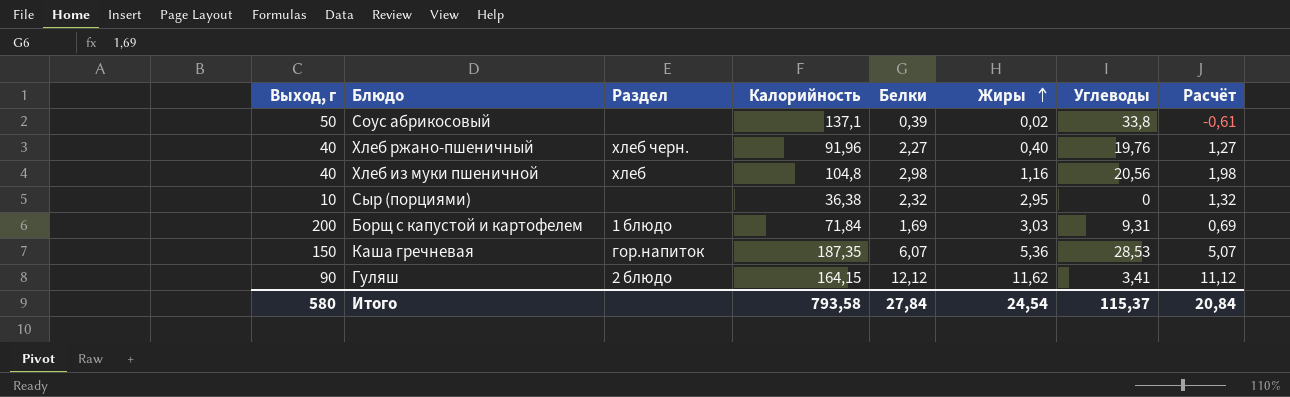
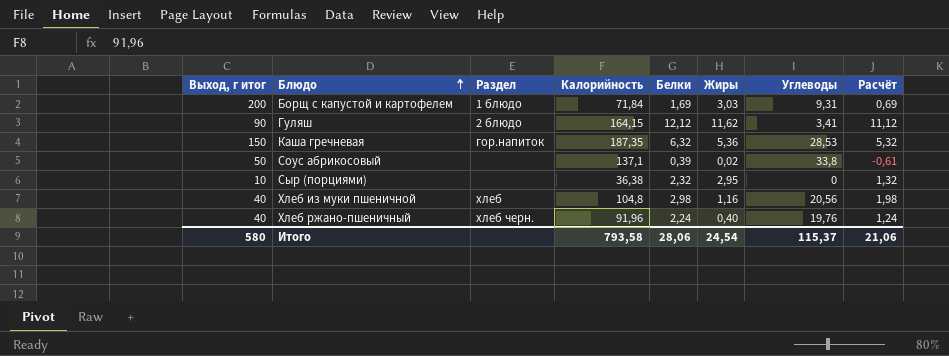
row order: Жиры ascending -> Блюдо ascending
column name: Выход, г -> Выход, г итог
Каша гречневая | Белки: 6,07 -> 6,32
Каша гречневая | Расчёт: 5,07 -> 5,32
Хлеб ржано-пшеничный | Белки: 2,27 -> 2,24
Хлеб ржано-пшеничный | Расчёт: 1,27 -> 1,24
Итого | Белки: 27,84 -> 28,06
Итого | Расчёт: 20,84 -> 21,06

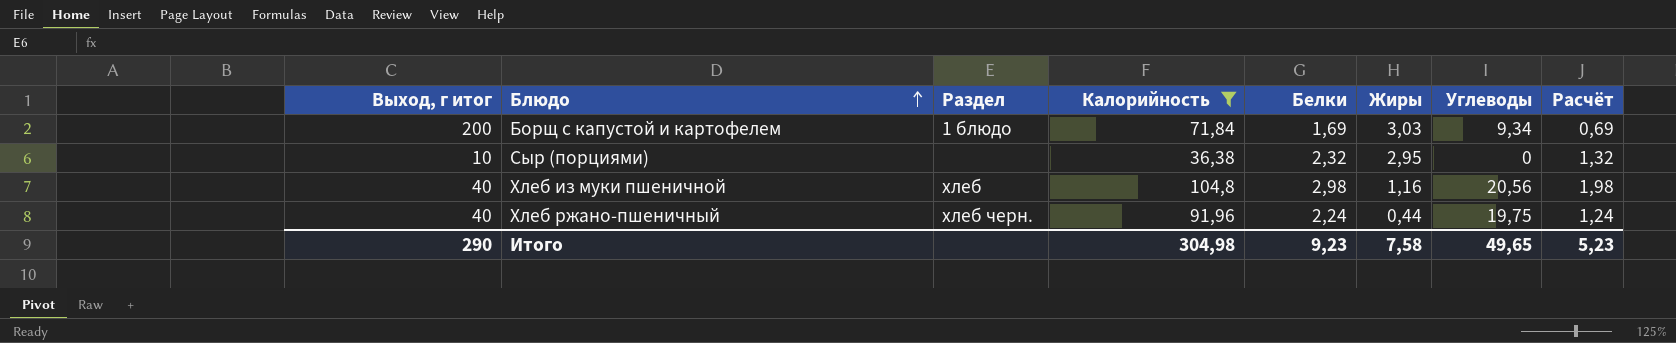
filter: none -> Калорийность <= 104,8
Борщ с капустой и картофелем | Углеводы: 9,31 -> 9,34
Хлеб ржано-пшеничный | Жиры: 0,40 -> 0,44
Хлеб ржано-пшеничный | Углеводы: 19,76 -> 19,75
Итого | Выход, г итог: 580 -> 290
Итого | Калорийность: 793,58 -> 304,98
Итого | Белки: 28,06 -> 9,23
Итого | Жиры: 24,54 -> 7,58
Итого | Углеводы: 115,37 -> 49,65
Итого | Расчёт: 21,06 -> 5,23

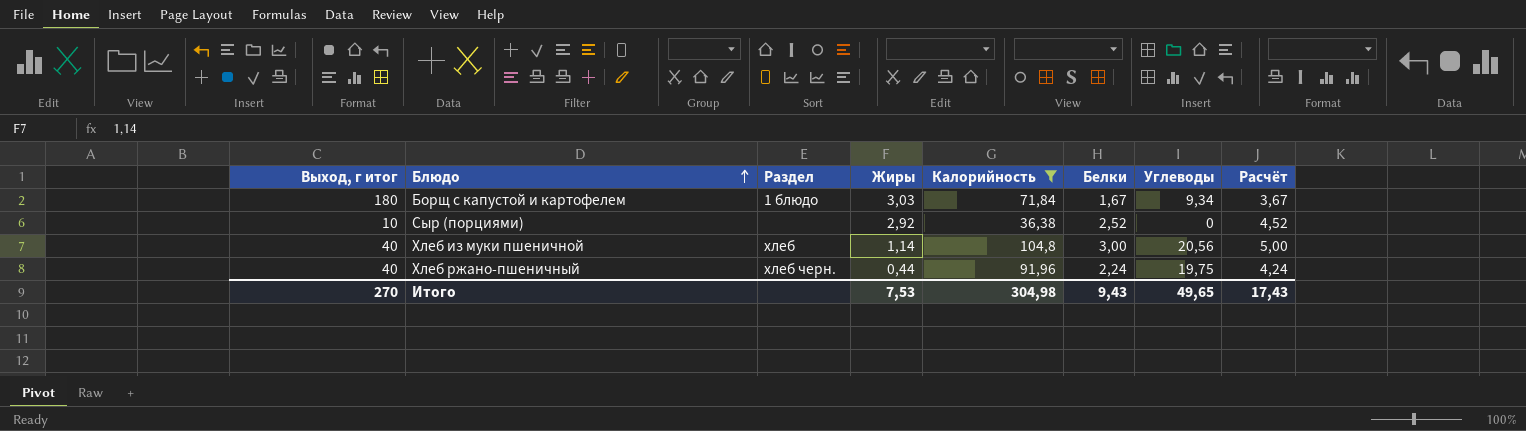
column Жиры | position: 6 -> 4
column Расчёт | formula: [Белки] - 1 -> [Белки] + 2
Борщ с капустой и картофелем | Выход, г итог: 200 -> 180
Борщ с капустой и картофелем | Белки: 1,69 -> 1,67
Сыр (порциями) | Жиры: 2,95 -> 2,92
Сыр (порциями) | Белки: 2,32 -> 2,52
Хлеб из муки пшеничной | Жиры: 1,16 -> 1,14
Хлеб из муки пшеничной | Белки: 2,98 -> 3,00
Итого | Выход, г итог: 290 -> 270
Итого | Жиры: 7,58 -> 7,53
Итого | Белки: 9,23 -> 9,43
Итого | Расчёт: 5,23 -> 17,43

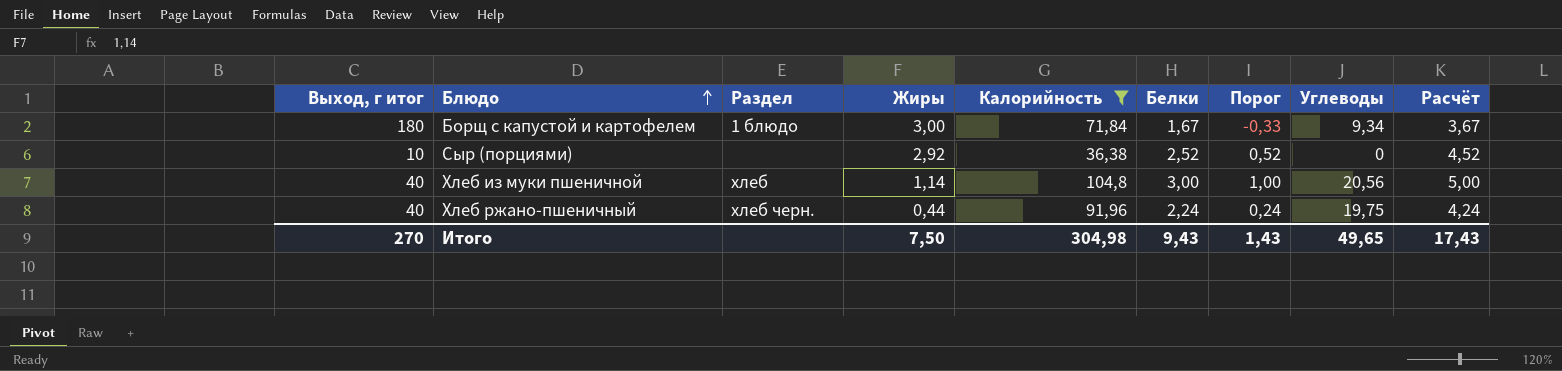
column Порог | formula: none -> [Белки] - 2
Борщ с капустой и картофелем | Жиры: 3,03 -> 3,00
Итого | Жиры: 7,53 -> 7,50

